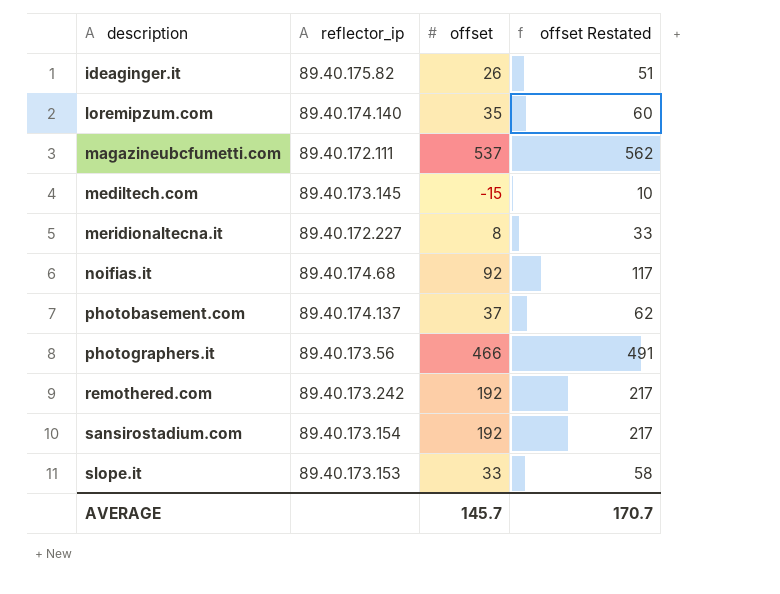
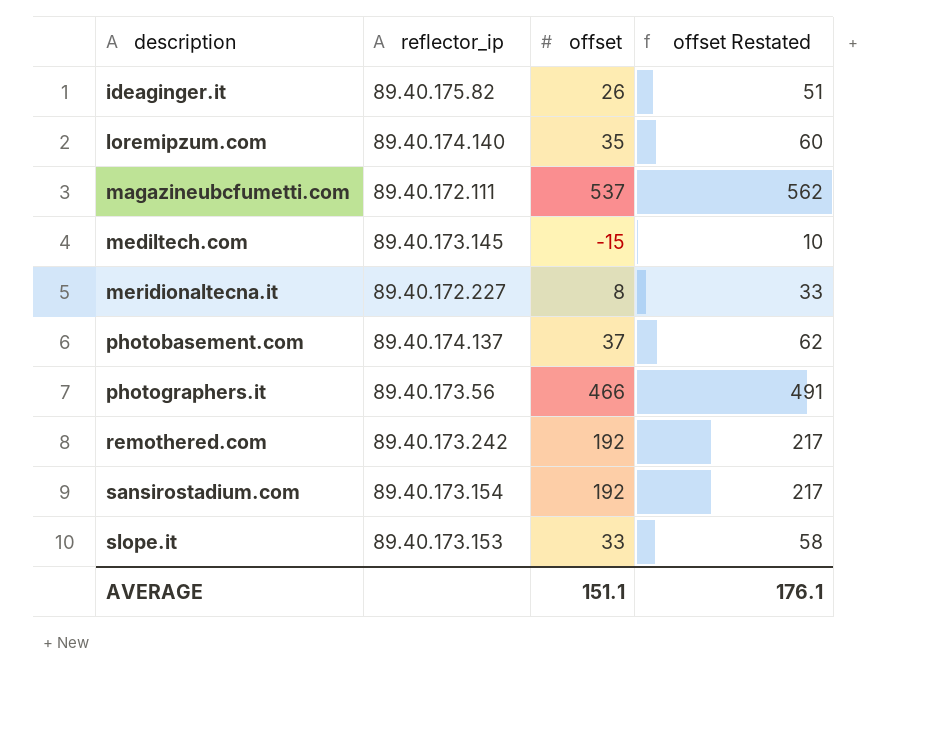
row noifias.it: 89.40.174.68 | 92 | 117 -> none
AVERAGE | offset: 145.7 -> 151.1
AVERAGE | offset Restated: 170.7 -> 176.1

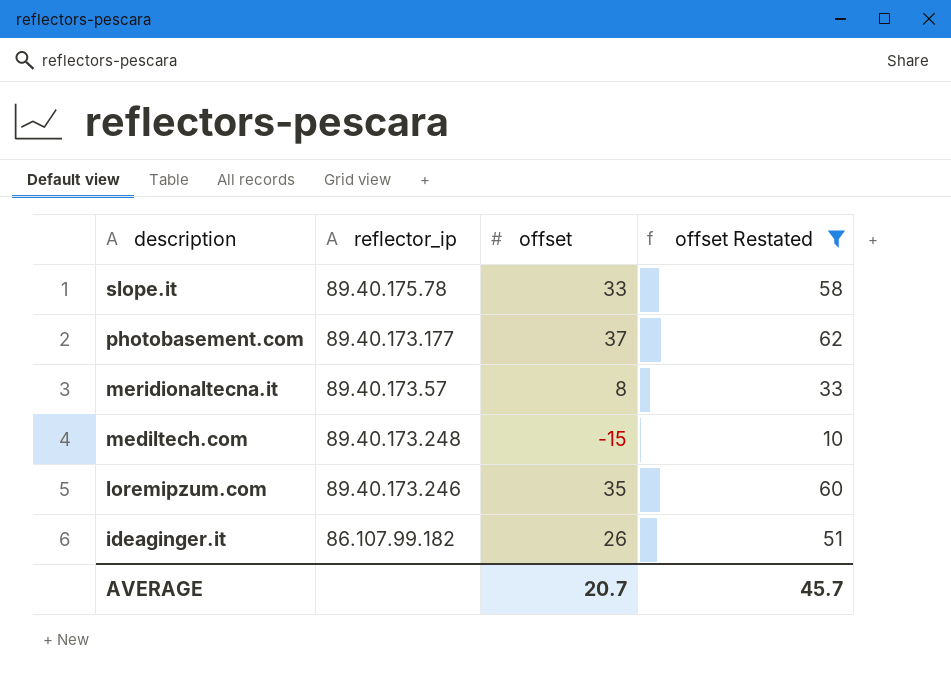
filter: none -> offset Restated <= 62
row order: description ascending -> description descending
slope.it | reflector_ip: 89.40.173.153 -> 89.40.175.78
photobasement.com | reflector_ip: 89.40.174.137 -> 89.40.173.177
meridionaltecna.it | reflector_ip: 89.40.172.227 -> 89.40.173.57
mediltech.com | reflector_ip: 89.40.173.145 -> 89.40.173.248
loremipzum.com | reflector_ip: 89.40.174.140 -> 89.40.173.246
ideaginger.it | reflector_ip: 89.40.175.82 -> 86.107.99.182
AVERAGE | offset: 151.1 -> 20.7
AVERAGE | offset Restated: 176.1 -> 45.7

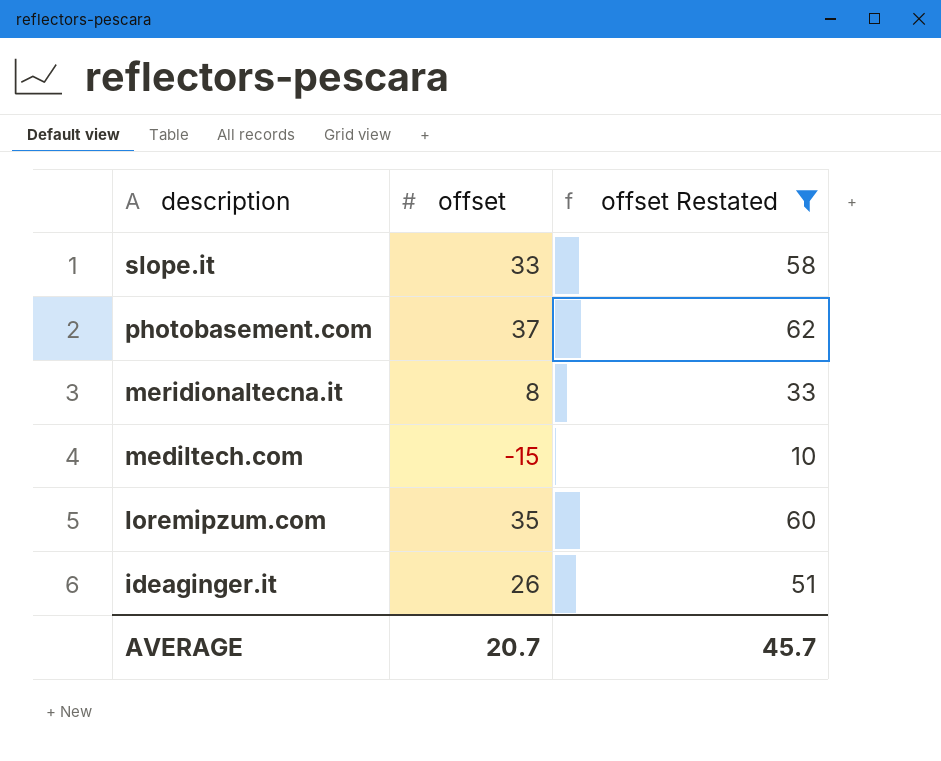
column reflector_ip | position: 2 -> none

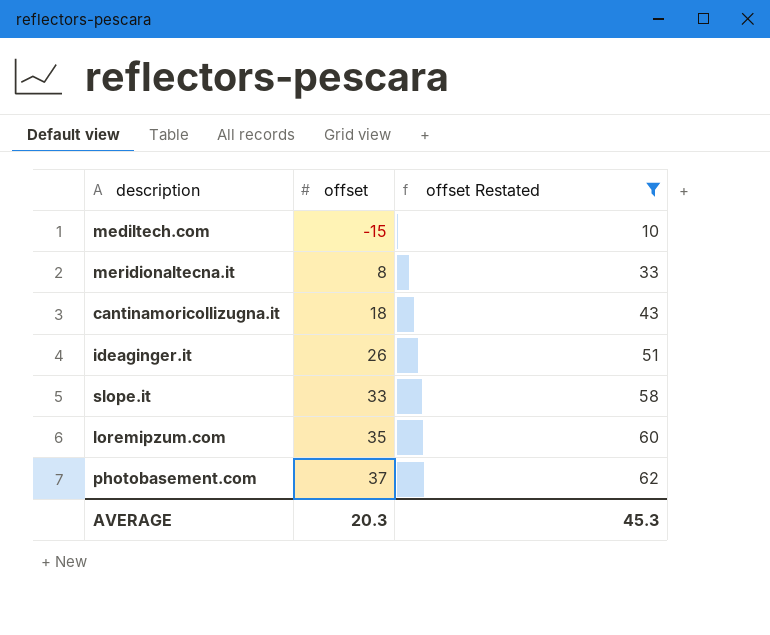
row order: description descending -> offset ascending
row cantinamoricollizugna.it: none -> 18 | 43
AVERAGE | offset: 20.7 -> 20.3
AVERAGE | offset Restated: 45.7 -> 45.3

